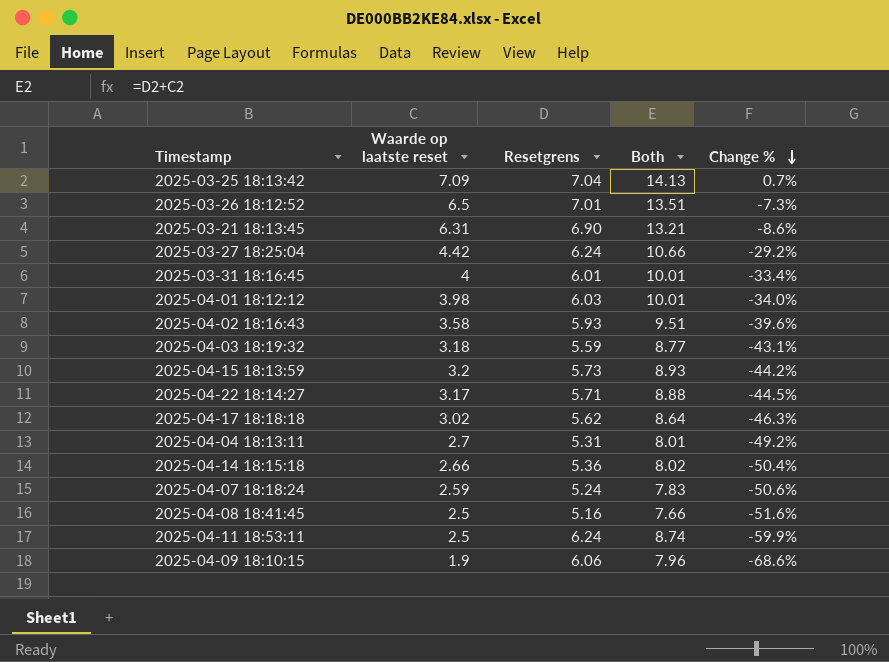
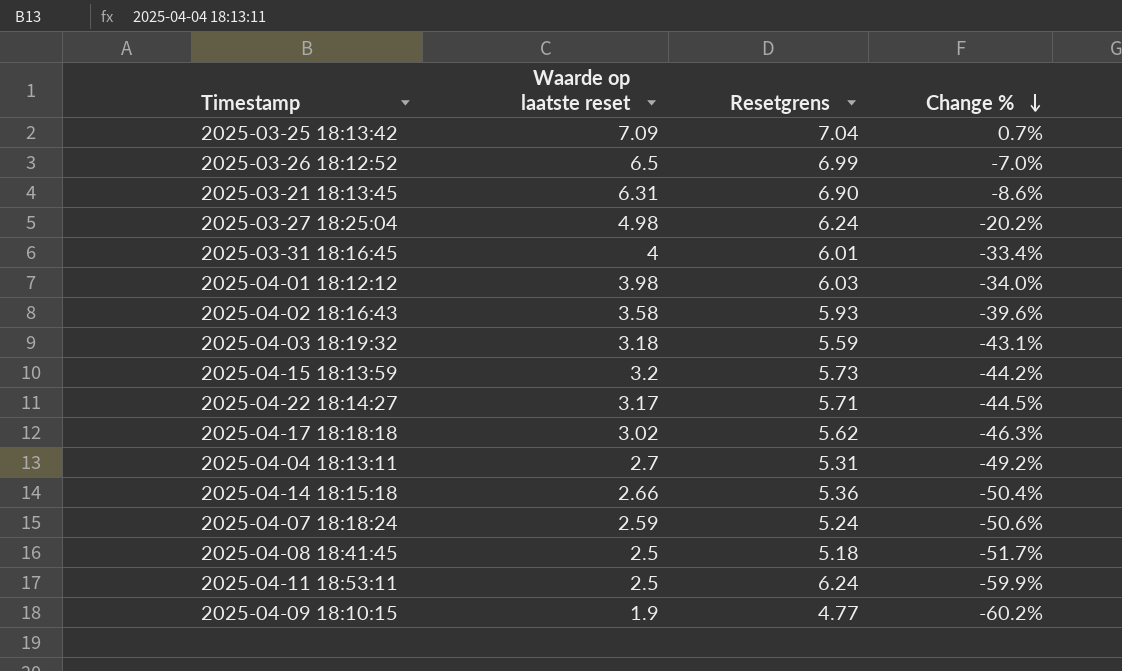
column Both | formula: [Waarde op laatste reset] + [Resetgrens] -> none
2025-03-26 18:12:52 | Resetgrens: 7.01 -> 6.99
2025-03-26 18:12:52 | Change %: -7.3% -> -7.0%
2025-03-27 18:25:04 | Waarde op laatste reset: 4.42 -> 4.98
2025-03-27 18:25:04 | Change %: -29.2% -> -20.2%
2025-04-08 18:41:45 | Resetgrens: 5.16 -> 5.18
2025-04-08 18:41:45 | Change %: -51.6% -> -51.7%
2025-04-09 18:10:15 | Resetgrens: 6.06 -> 4.77
2025-04-09 18:10:15 | Change %: -68.6% -> -60.2%

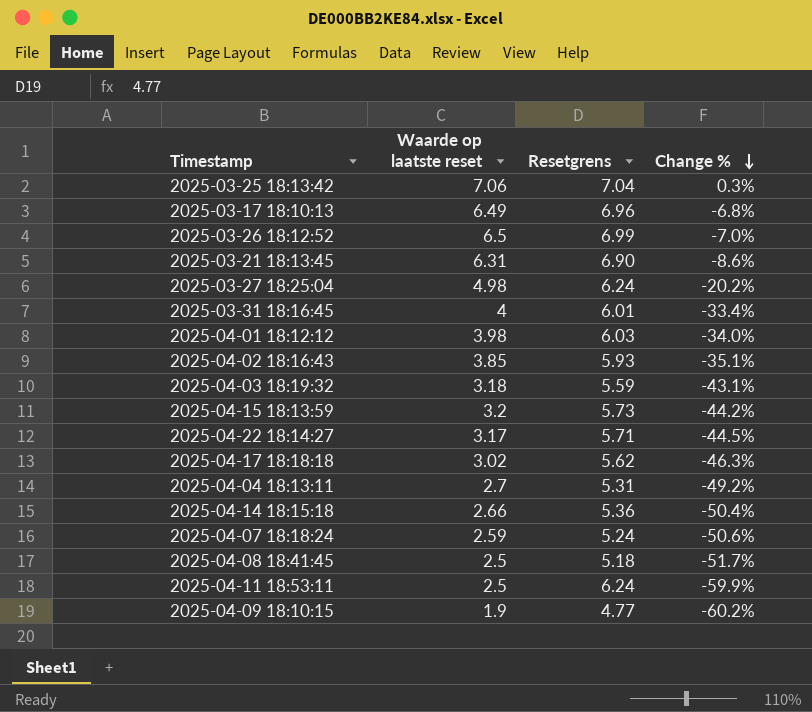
2025-03-25 18:13:42 | Waarde op laatste reset: 7.09 -> 7.06
2025-03-25 18:13:42 | Change %: 0.7% -> 0.3%
row 2025-03-17 18:10:13: none -> 6.49 | 6.96 | -6.8%
2025-04-02 18:16:43 | Waarde op laatste reset: 3.58 -> 3.85
2025-04-02 18:16:43 | Change %: -39.6% -> -35.1%

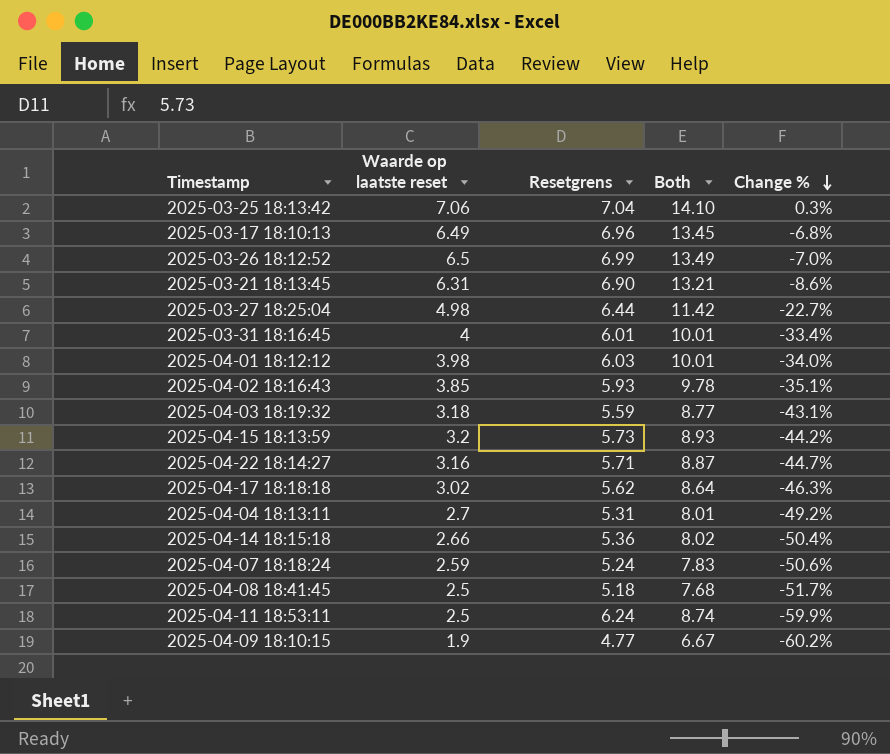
column Both | formula: none -> [Waarde op laatste reset] + [Resetgrens]
2025-03-27 18:25:04 | Resetgrens: 6.24 -> 6.44
2025-03-27 18:25:04 | Change %: -20.2% -> -22.7%
2025-04-22 18:14:27 | Waarde op laatste reset: 3.17 -> 3.16
2025-04-22 18:14:27 | Change %: -44.5% -> -44.7%

